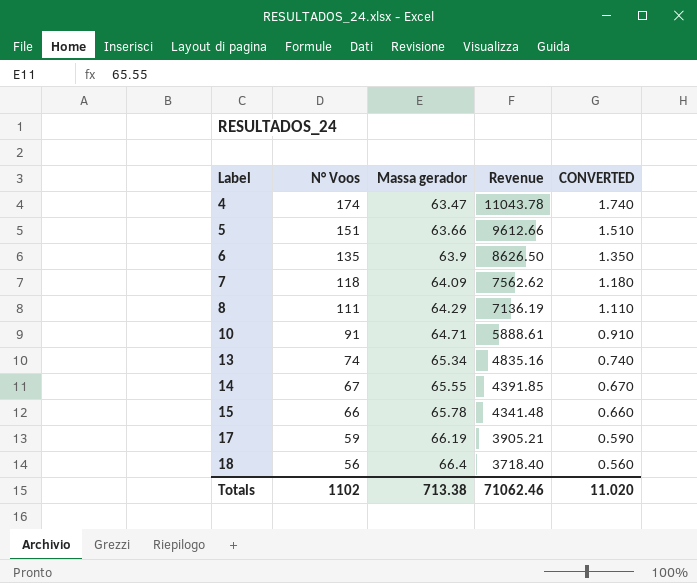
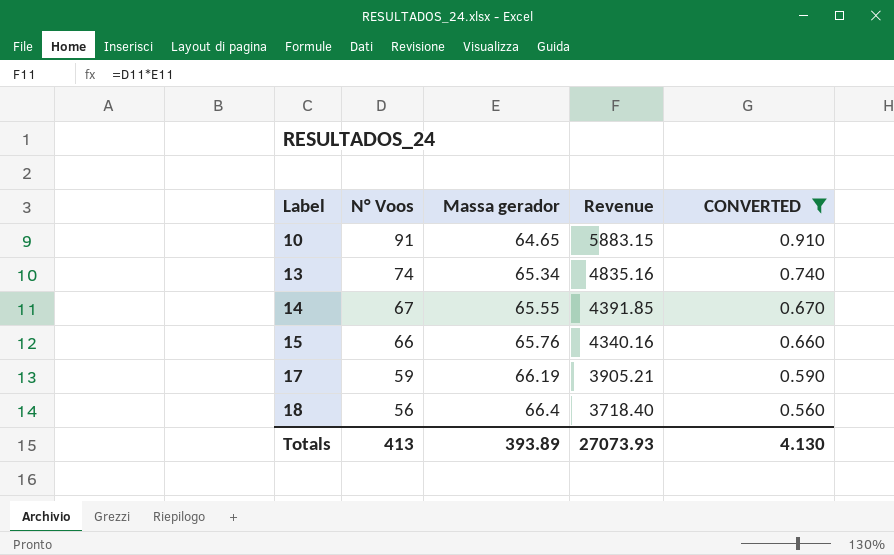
filter: none -> CONVERTED <= 0.910
10 | Massa gerador: 64.71 -> 64.65
10 | Revenue: 5888.61 -> 5883.15
15 | Massa gerador: 65.78 -> 65.76
15 | Revenue: 4341.48 -> 4340.16
Totals | N° Voos: 1102 -> 413
Totals | Massa gerador: 713.38 -> 393.89
Totals | Revenue: 71062.46 -> 27073.93
Totals | CONVERTED: 11.020 -> 4.130

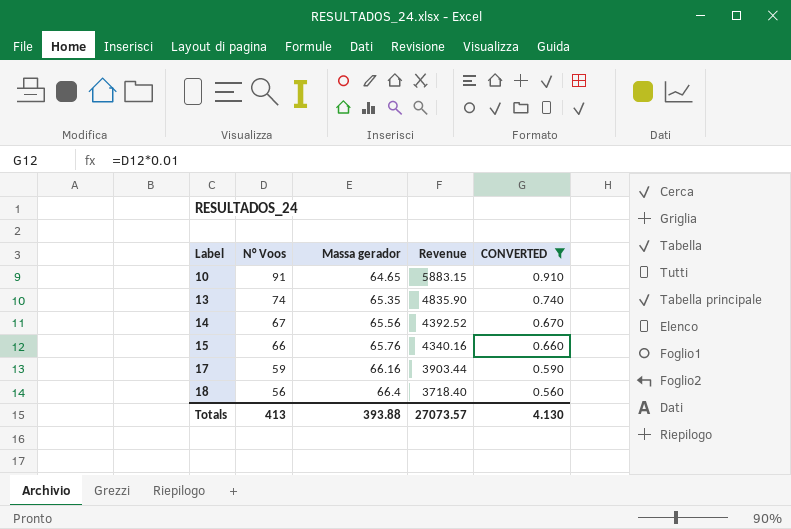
13 | Massa gerador: 65.34 -> 65.35
13 | Revenue: 4835.16 -> 4835.90
14 | Massa gerador: 65.55 -> 65.56
14 | Revenue: 4391.85 -> 4392.52
17 | Massa gerador: 66.19 -> 66.16
17 | Revenue: 3905.21 -> 3903.44
Totals | Massa gerador: 393.89 -> 393.88
Totals | Revenue: 27073.93 -> 27073.57

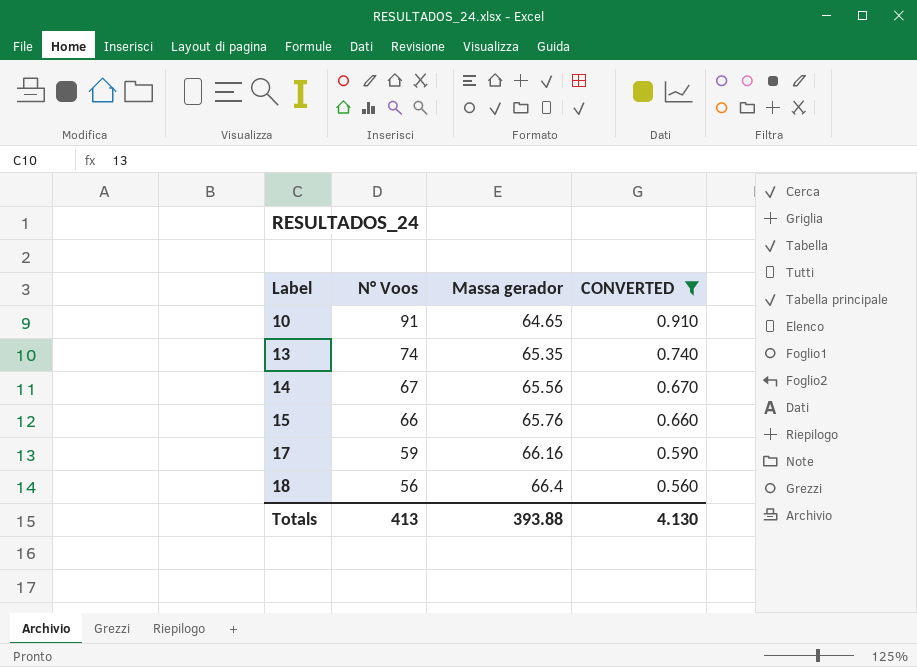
column Revenue | formula: [N° Voos] * [Massa gerador] -> none

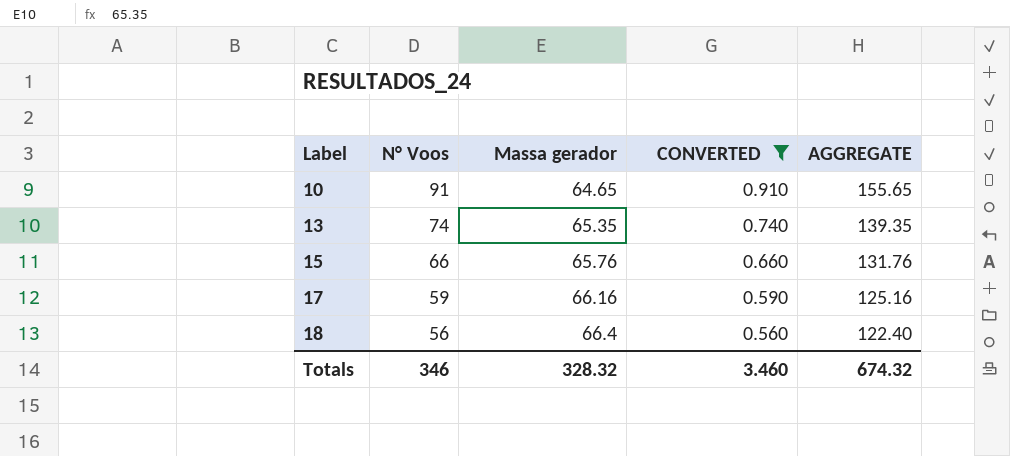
column AGGREGATE | formula: none -> [N° Voos] + [Massa gerador]
row 14: 67 | 65.56 | 0.670 -> none
Totals | N° Voos: 413 -> 346
Totals | Massa gerador: 393.88 -> 328.32
Totals | CONVERTED: 4.130 -> 3.460

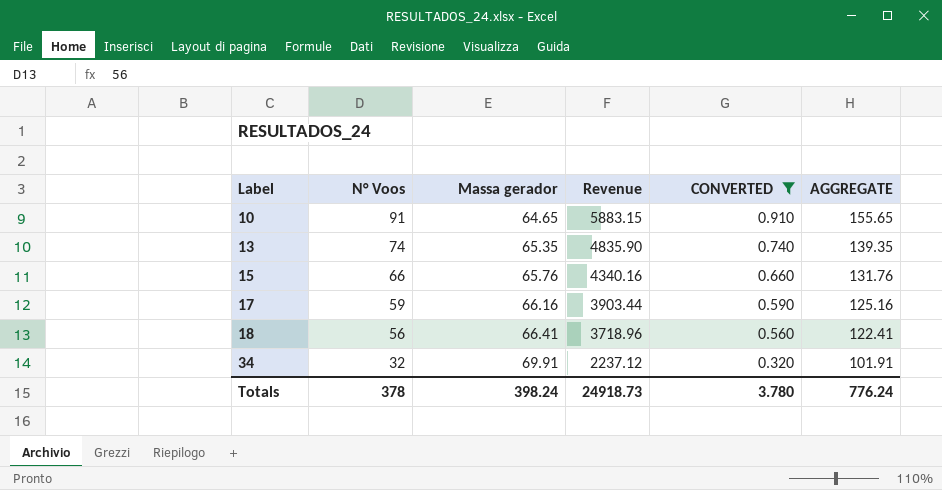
column Revenue | formula: none -> [N° Voos] * [Massa gerador]
18 | Massa gerador: 66.4 -> 66.41
18 | AGGREGATE: 122.40 -> 122.41
row 34: none -> 32 | 69.91 | 2237.12 | 0.320 | 101.91
Totals | N° Voos: 346 -> 378
Totals | Massa gerador: 328.32 -> 398.24
Totals | CONVERTED: 3.460 -> 3.780
Totals | AGGREGATE: 674.32 -> 776.24

